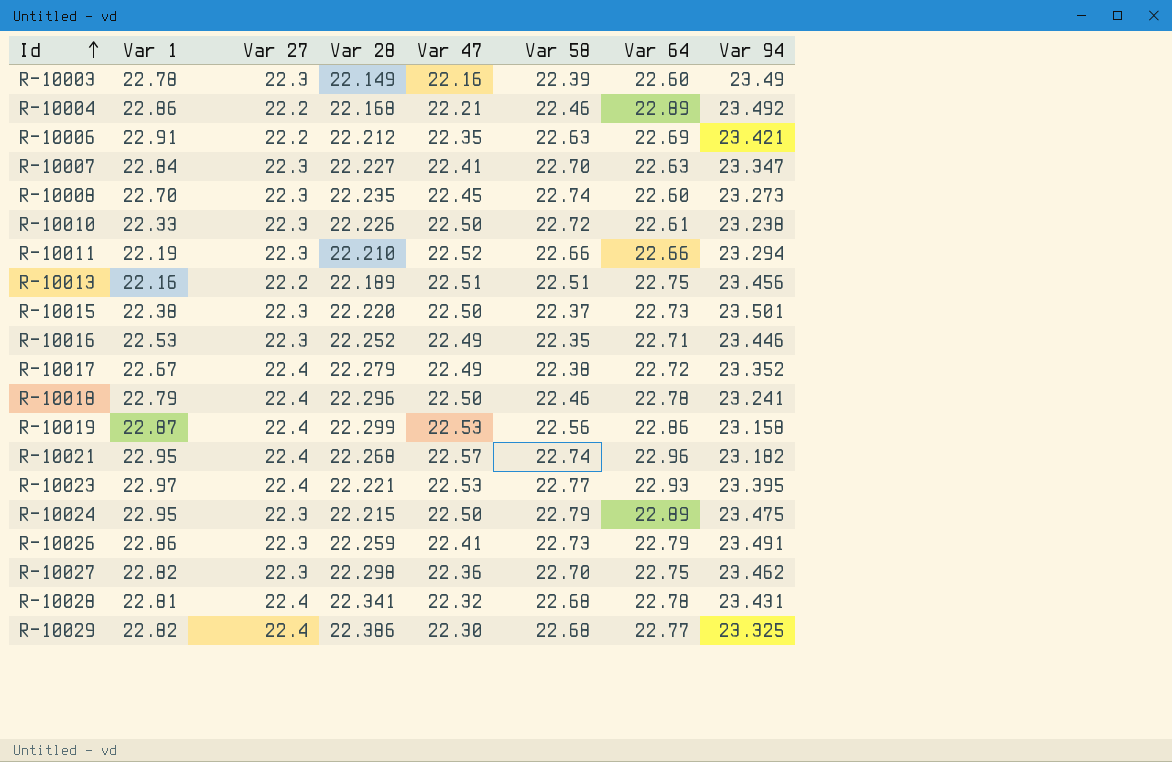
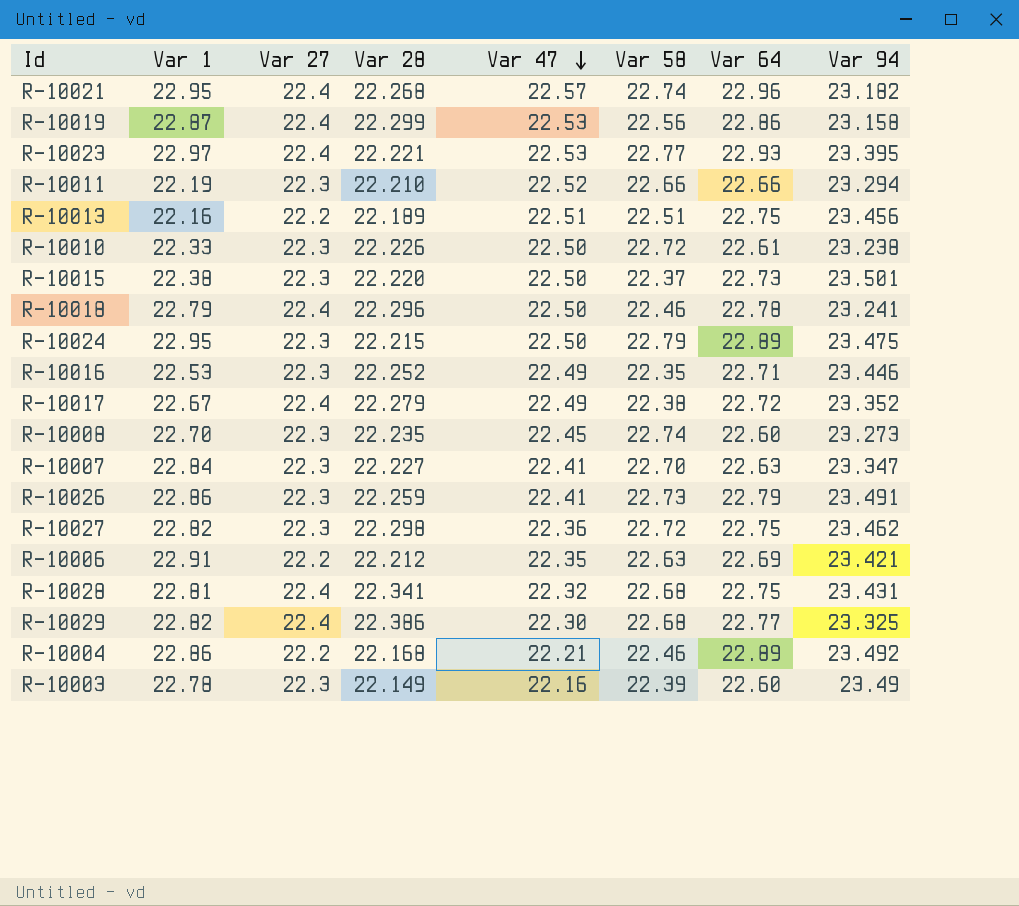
row order: Id ascending -> Var 47 descending
R-10027 | Var 58: 22.70 -> 22.72
R-10028 | Var 64: 22.78 -> 22.75

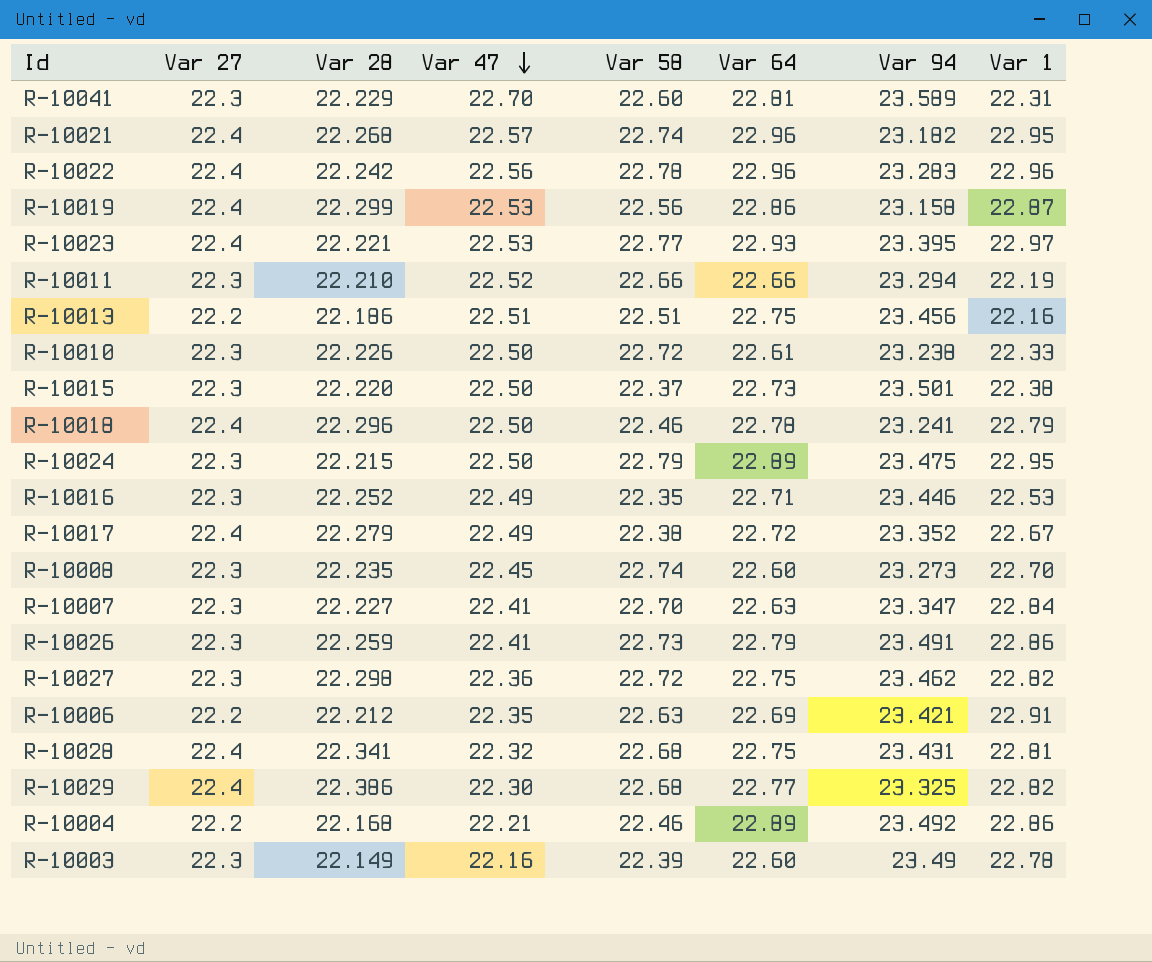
column Var 1 | position: 2 -> 8
row R-10041: none -> 22.3 | 22.229 | 22.70 | 22.60 | 22.81 | 23.589 | 22.31
row R-10022: none -> 22.4 | 22.242 | 22.56 | 22.78 | 22.96 | 23.283 | 22.96
R-10013 | Var 28: 22.189 -> 22.186

